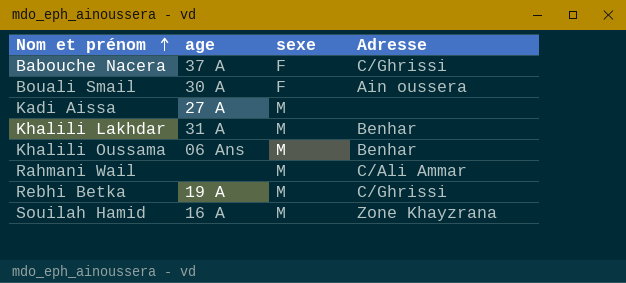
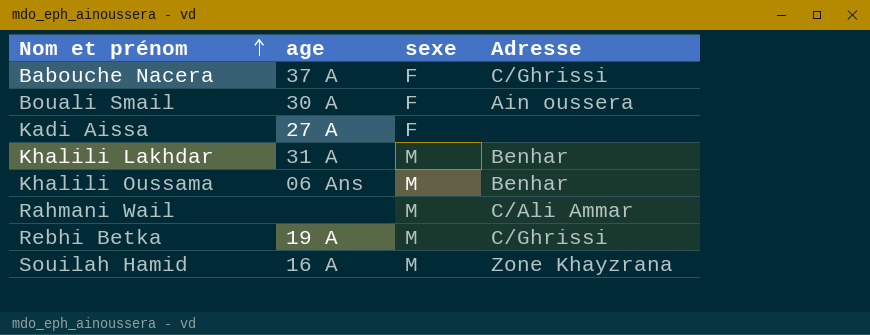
Kadi Aissa | sexe: M -> F

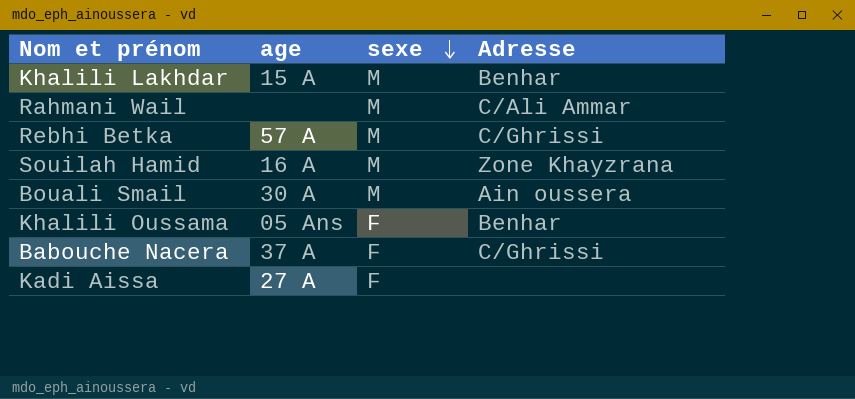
row order: Nom et prénom ascending -> sexe descending
Khalili Lakhdar | age: 31 A -> 15 A
Rebhi Betka | age: 19 A -> 57 A
Bouali Smail | sexe: F -> M
Khalili Oussama | age: 06 Ans -> 05 Ans
Khalili Oussama | sexe: M -> F

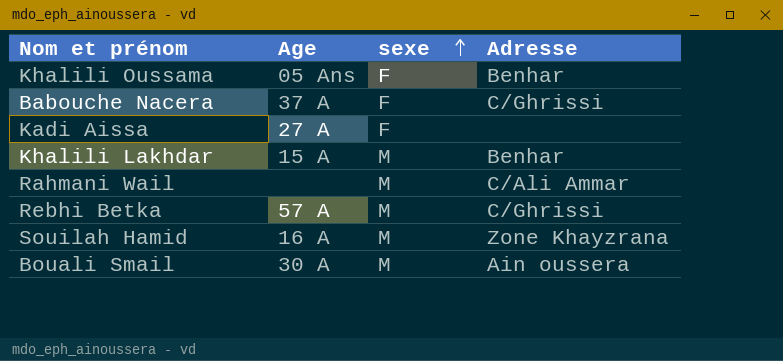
row order: sexe descending -> sexe ascending
column name: age -> Age

